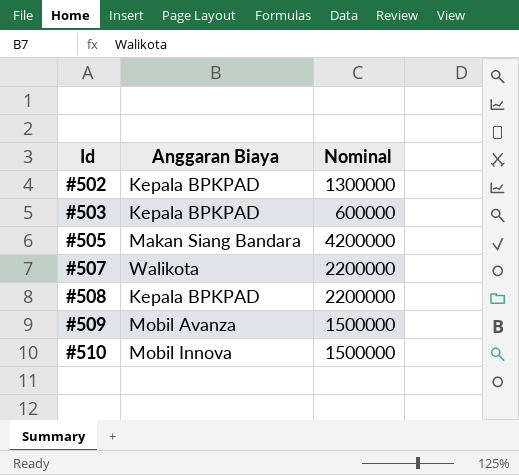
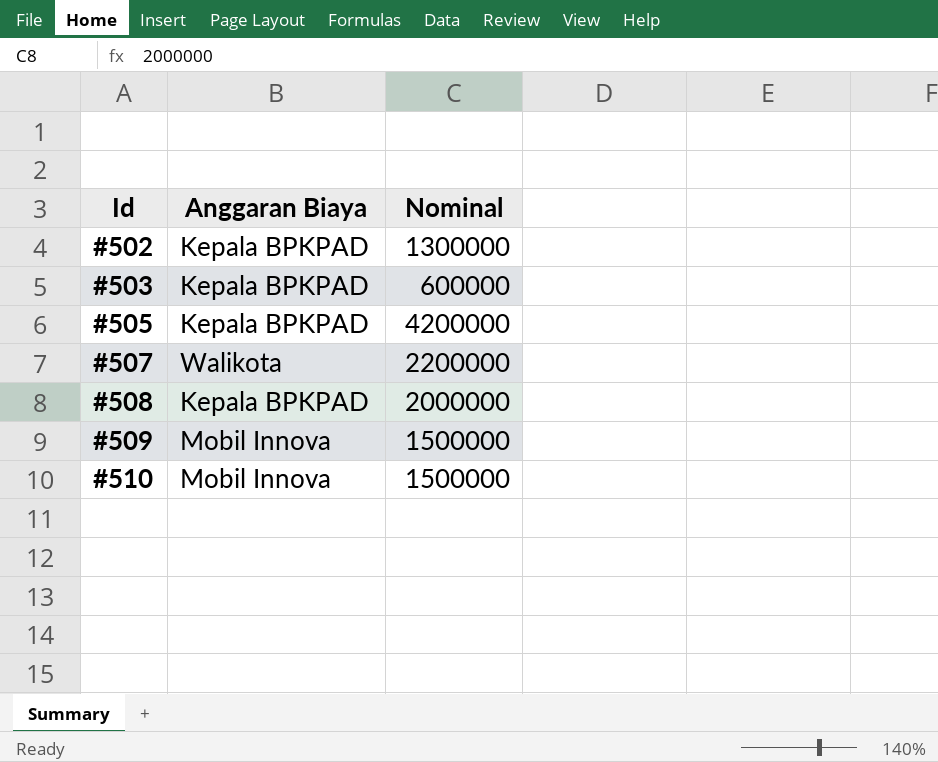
#505 | Anggaran Biaya: Makan Siang Bandara -> Kepala BPKPAD
#508 | Nominal: 2200000 -> 2000000
#509 | Anggaran Biaya: Mobil Avanza -> Mobil Innova

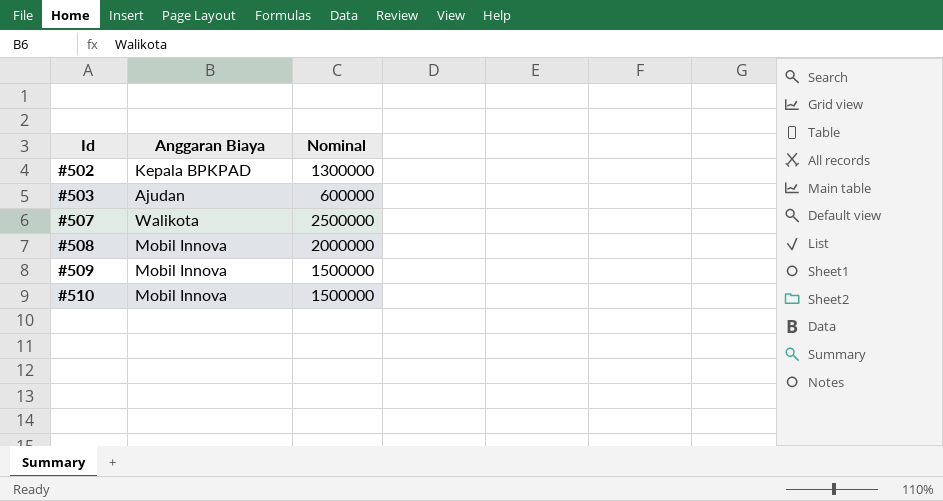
row #505: Kepala BPKPAD | 4200000 -> none
#503 | Anggaran Biaya: Kepala BPKPAD -> Ajudan
#507 | Nominal: 2200000 -> 2500000
#508 | Anggaran Biaya: Kepala BPKPAD -> Mobil Innova

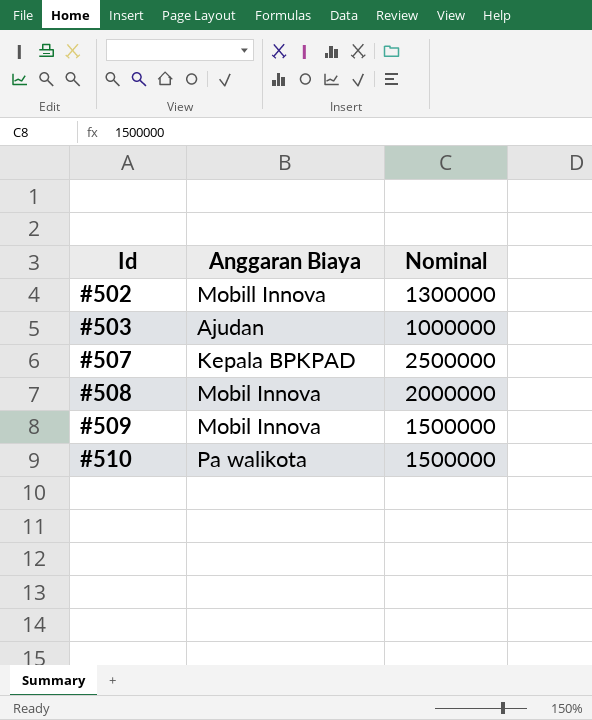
#502 | Anggaran Biaya: Kepala BPKPAD -> Mobill Innova
#503 | Nominal: 600000 -> 1000000
#507 | Anggaran Biaya: Walikota -> Kepala BPKPAD
#510 | Anggaran Biaya: Mobil Innova -> Pa walikota

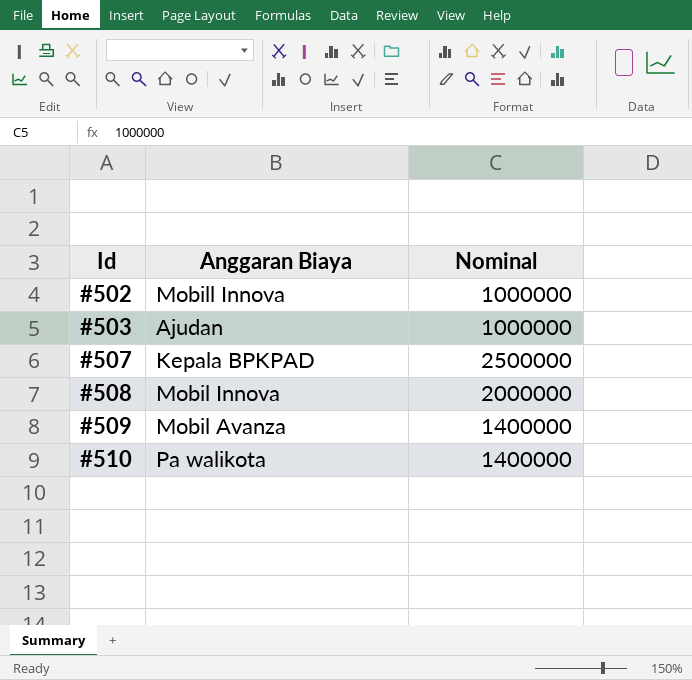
#502 | Nominal: 1300000 -> 1000000
#509 | Anggaran Biaya: Mobil Innova -> Mobil Avanza
#509 | Nominal: 1500000 -> 1400000
#510 | Nominal: 1500000 -> 1400000

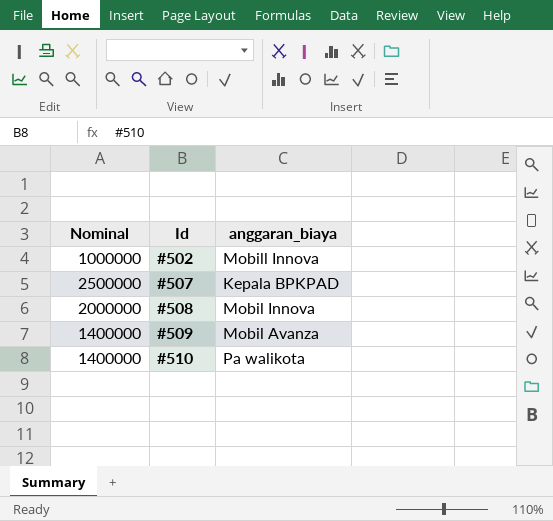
column Nominal | position: 3 -> 1
column name: Anggaran Biaya -> anggaran_biaya
row #503: Ajudan | 1000000 -> none

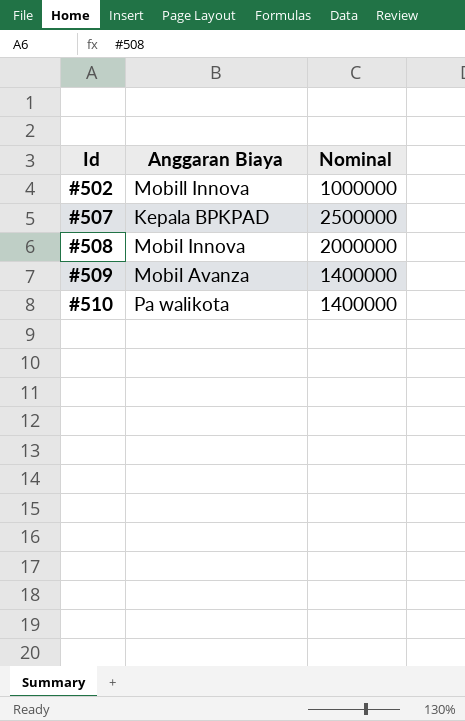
column name: anggaran_biaya -> Anggaran Biaya
column Nominal | position: 1 -> 3

